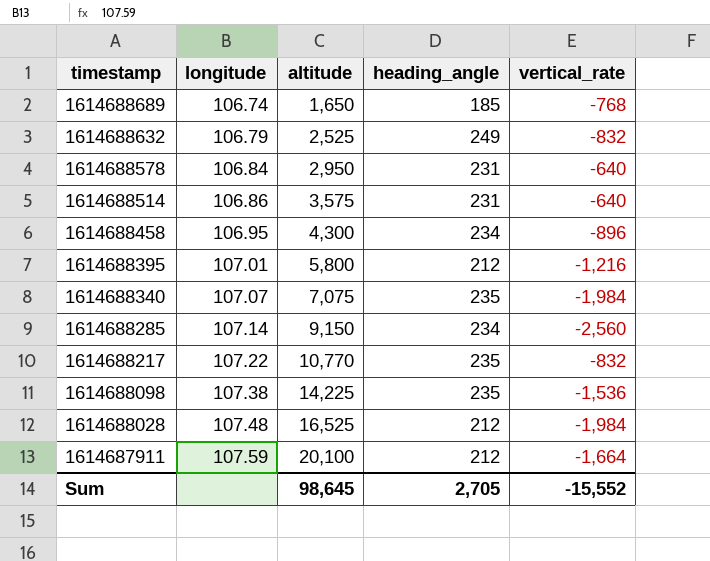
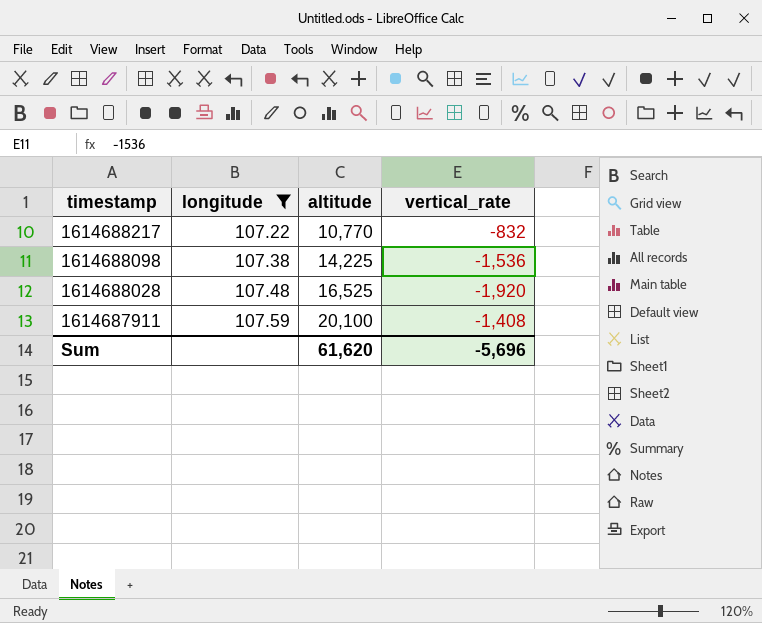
filter: none -> longitude >= 107.22
column heading_angle | position: 4 -> none
1614688028 | vertical_rate: -1,984 -> -1,920
1614687911 | vertical_rate: -1,664 -> -1,408
Sum | altitude: 98,645 -> 61,620
Sum | vertical_rate: -15,552 -> -5,696

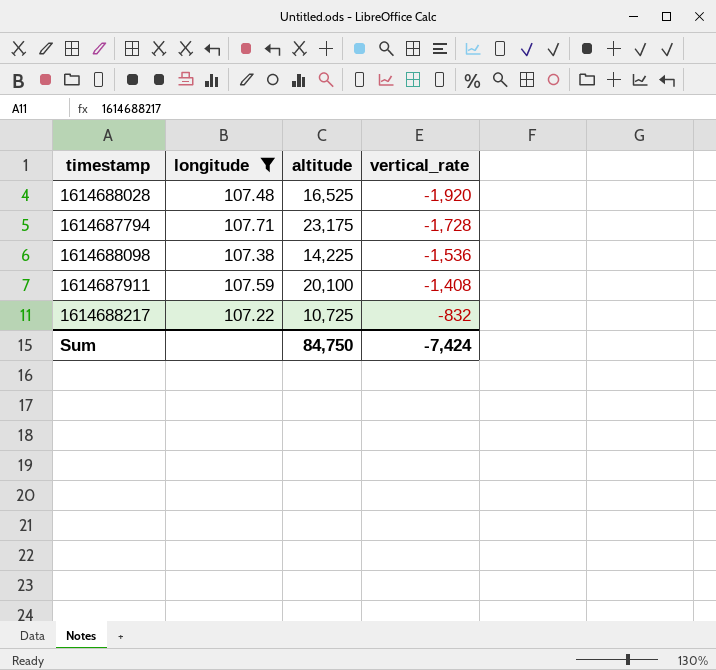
row order: timestamp descending -> vertical_rate ascending
row 1614687794: none -> 107.71 | 23,175 | -1,728
1614688217 | altitude: 10,770 -> 10,725
Sum | altitude: 61,620 -> 84,750
Sum | vertical_rate: -5,696 -> -7,424

